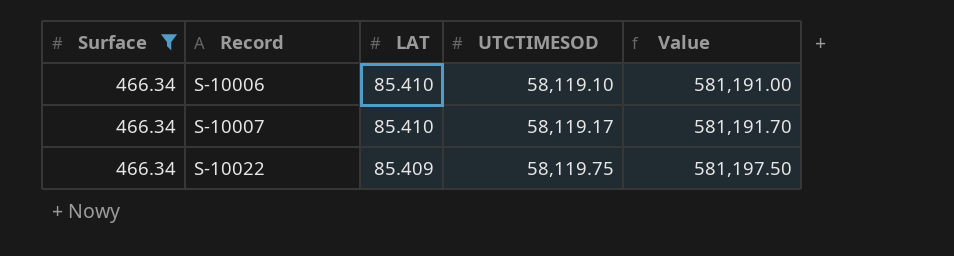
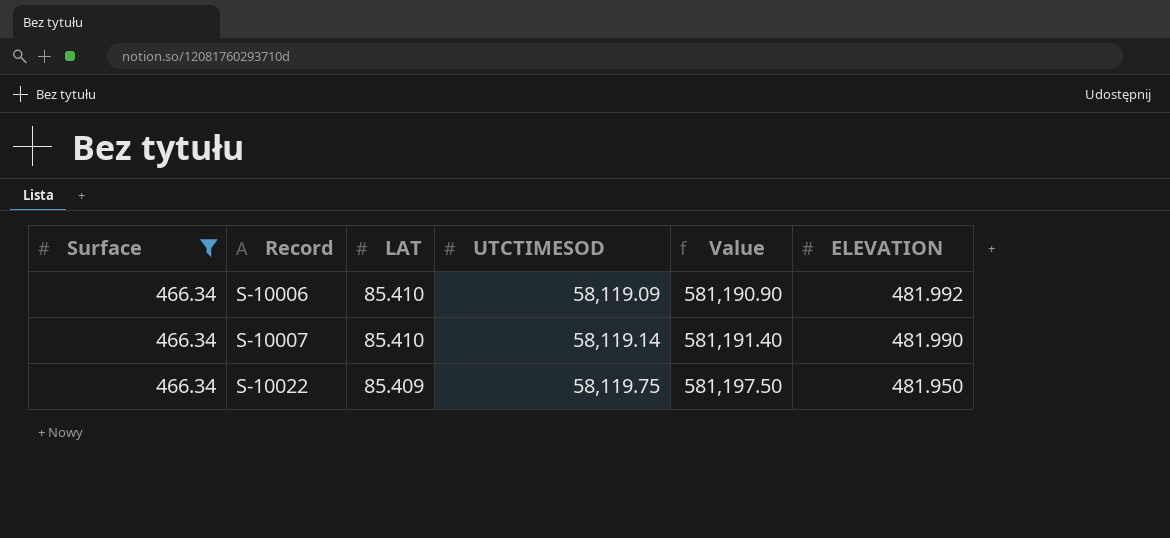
column ELEVATION | position: none -> 6
S-10006 | UTCTIMESOD: 58,119.10 -> 58,119.09
S-10006 | Value: 581,191.00 -> 581,190.90
S-10007 | UTCTIMESOD: 58,119.17 -> 58,119.14
S-10007 | Value: 581,191.70 -> 581,191.40

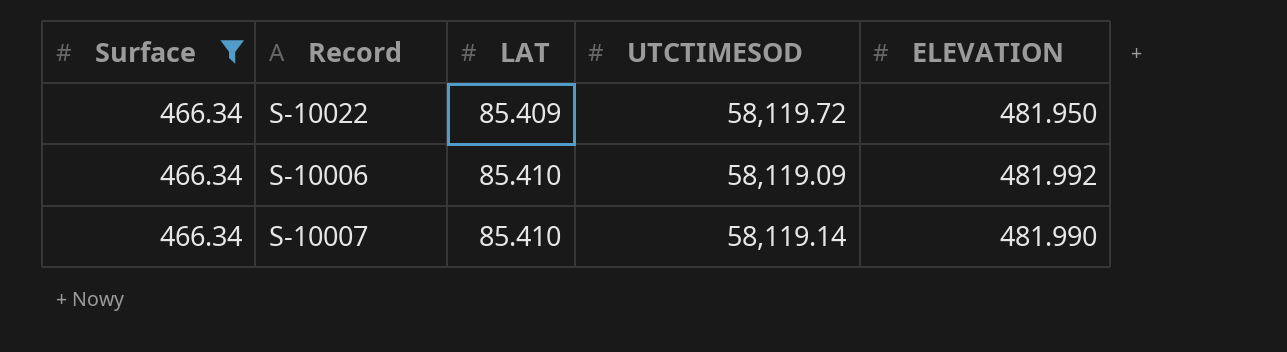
row order: Record ascending -> LAT ascending
column Value | formula: [UTCTIMESOD] * 10 -> none
S-10022 | UTCTIMESOD: 58,119.75 -> 58,119.72

